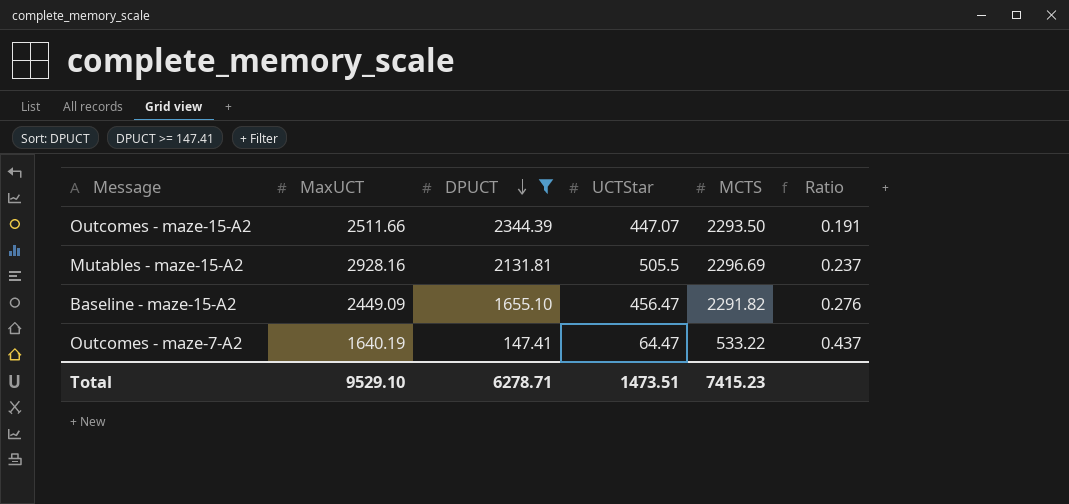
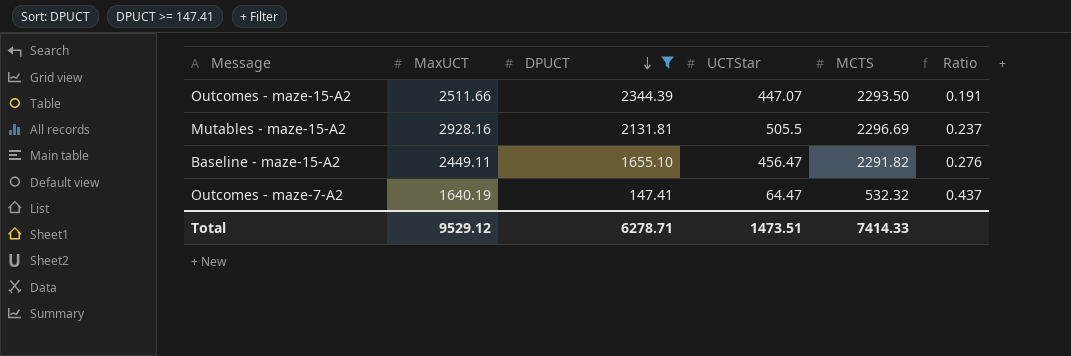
Baseline - maze-15-A2 | MaxUCT: 2449.09 -> 2449.11
Outcomes - maze-7-A2 | MCTS: 533.22 -> 532.32
Total | MaxUCT: 9529.10 -> 9529.12
Total | MCTS: 7415.23 -> 7414.33

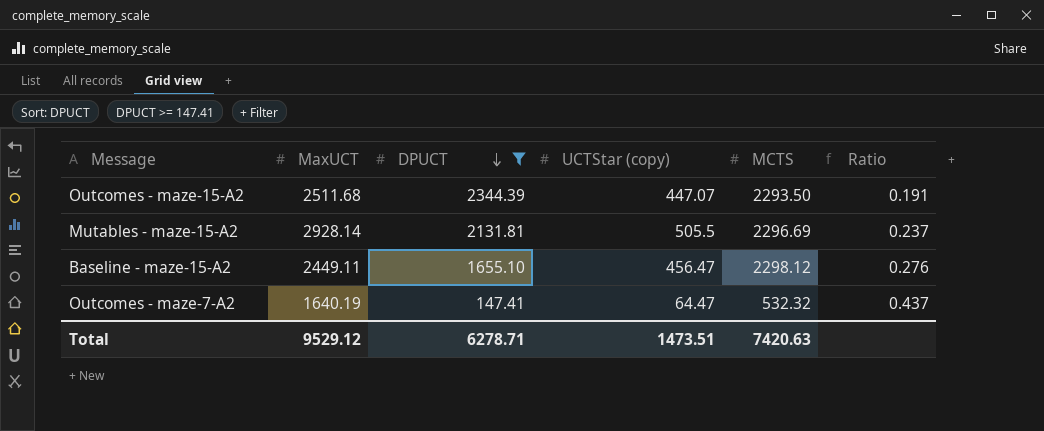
column name: UCTStar -> UCTStar (copy)
Outcomes - maze-15-A2 | MaxUCT: 2511.66 -> 2511.68
Mutables - maze-15-A2 | MaxUCT: 2928.16 -> 2928.14
Baseline - maze-15-A2 | MCTS: 2291.82 -> 2298.12
Total | MCTS: 7414.33 -> 7420.63

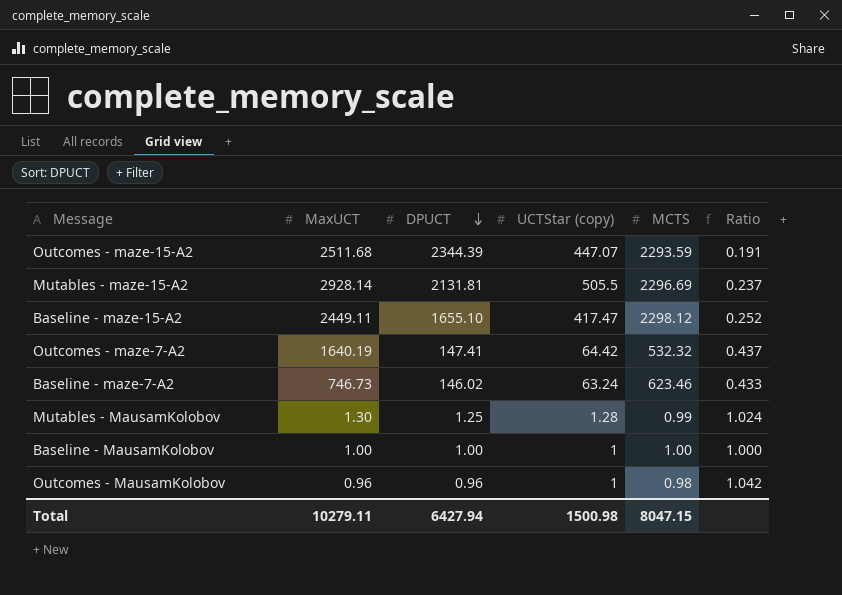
filter: DPUCT >= 147.41 -> none
Outcomes - maze-15-A2 | MCTS: 2293.50 -> 2293.59
Baseline - maze-15-A2 | UCTStar (copy): 456.47 -> 417.47
Baseline - maze-15-A2 | Ratio: 0.276 -> 0.252
Outcomes - maze-7-A2 | UCTStar (copy): 64.47 -> 64.42
Total | MaxUCT: 9529.12 -> 10279.11
Total | DPUCT: 6278.71 -> 6427.94
Total | UCTStar (copy): 1473.51 -> 1500.98
Total | MCTS: 7420.63 -> 8047.15

